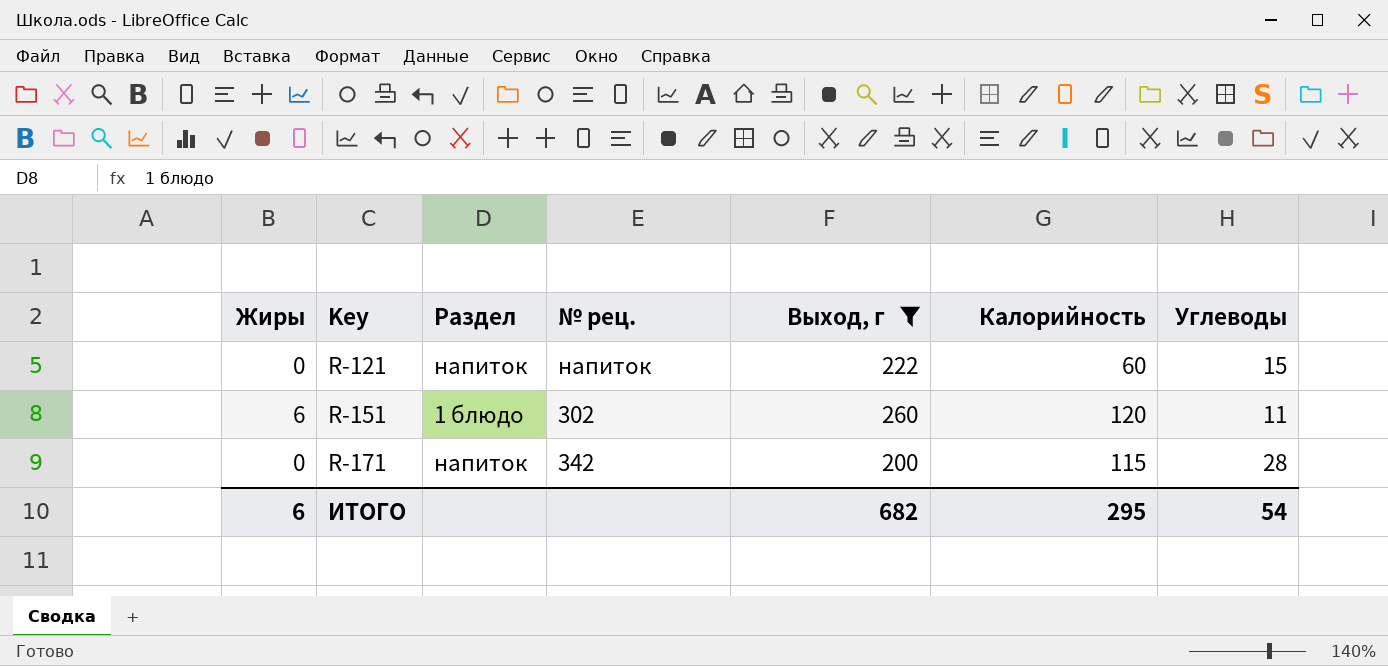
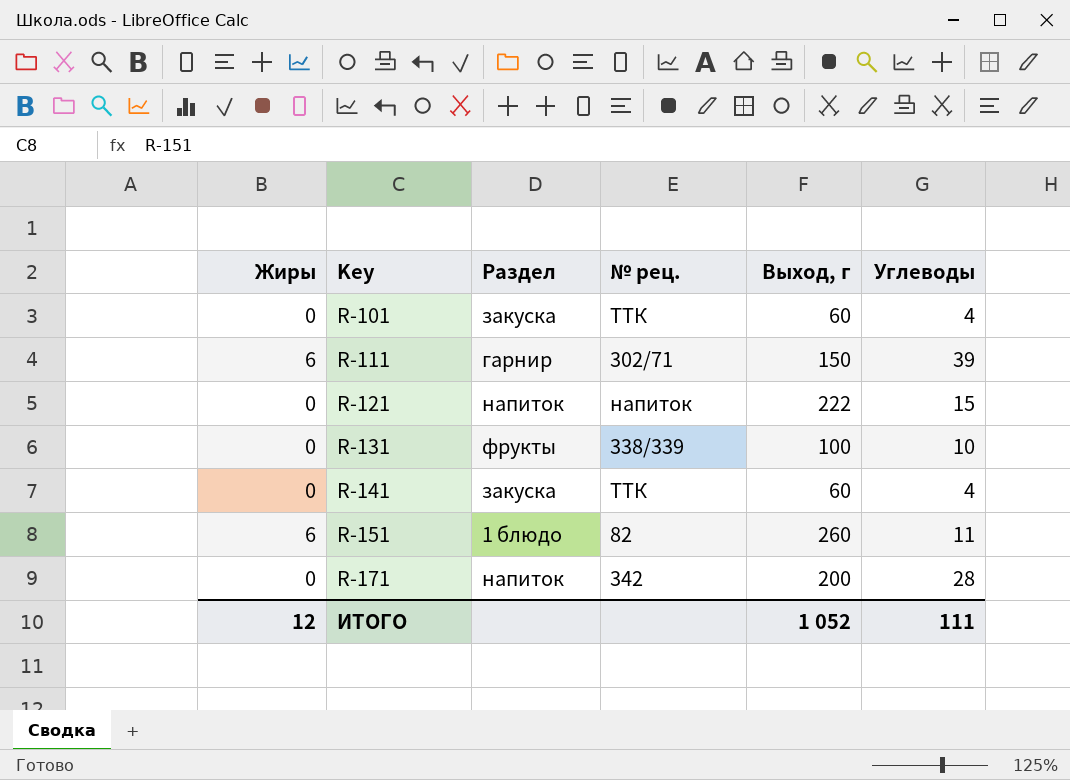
filter: Выход, г >= 200 -> none
column Калорийность | position: 6 -> none
R-151 | № рец.: 302 -> 82
ИТОГО | Жиры: 6 -> 12
ИТОГО | Выход, г: 682 -> 1 052
ИТОГО | Углеводы: 54 -> 111

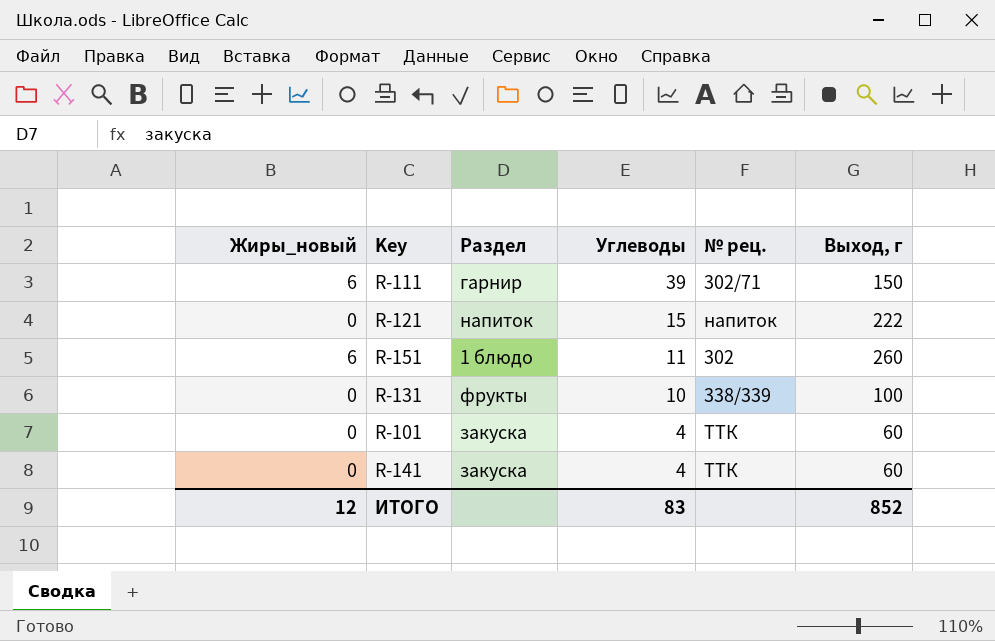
row order: Key ascending -> Углеводы descending
column name: Жиры -> Жиры_новый
column Углеводы | position: 6 -> 4
row R-171: 0 | напиток | 342 | 200 | 28 -> none
R-151 | № рец.: 82 -> 302
ИТОГО | Углеводы: 111 -> 83
ИТОГО | Выход, г: 1 052 -> 852

